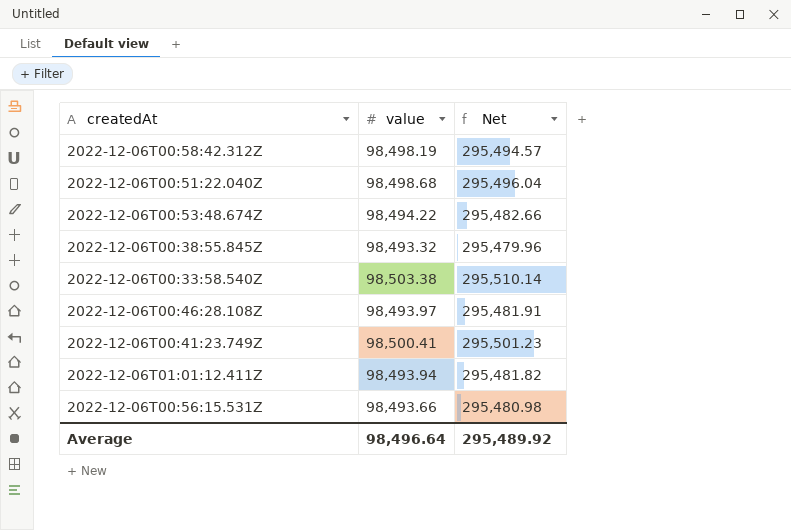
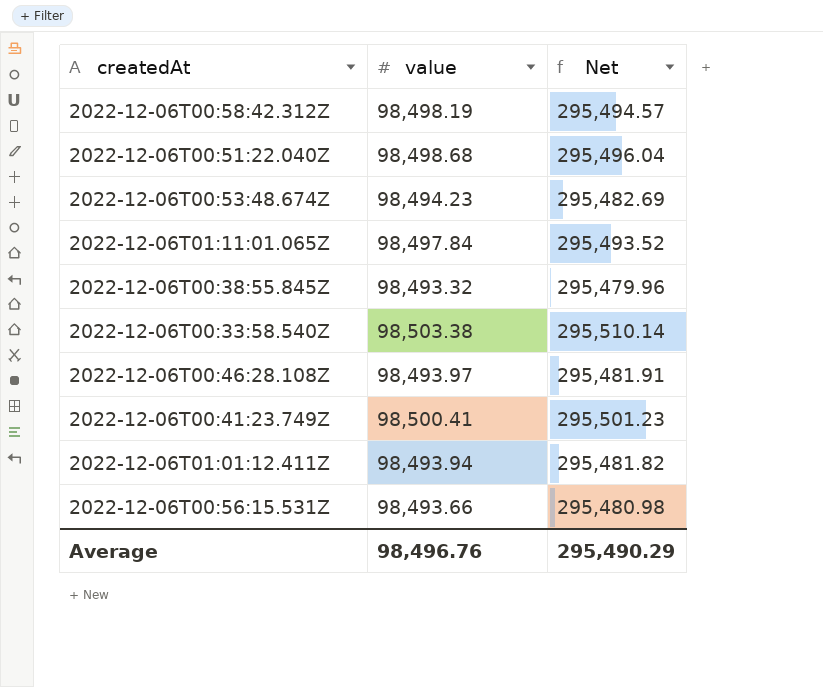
2022-12-06T00:53:48.674Z | value: 98,494.22 -> 98,494.23
2022-12-06T00:53:48.674Z | Net: 295,482.66 -> 295,482.69
row 2022-12-06T01:11:01.065Z: none -> 98,497.84 | 295,493.52
Average | value: 98,496.64 -> 98,496.76
Average | Net: 295,489.92 -> 295,490.29

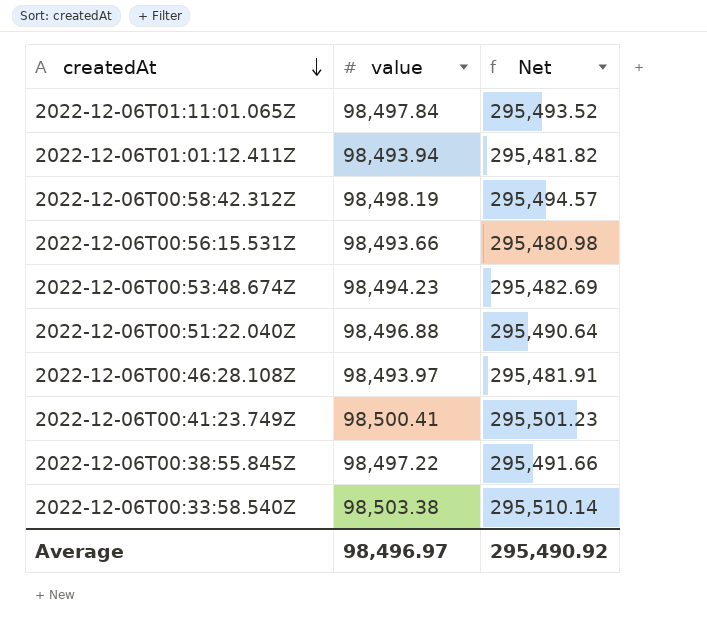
row order: none -> createdAt descending
2022-12-06T00:51:22.040Z | value: 98,498.68 -> 98,496.88
2022-12-06T00:51:22.040Z | Net: 295,496.04 -> 295,490.64
2022-12-06T00:38:55.845Z | value: 98,493.32 -> 98,497.22
2022-12-06T00:38:55.845Z | Net: 295,479.96 -> 295,491.66
Average | value: 98,496.76 -> 98,496.97
Average | Net: 295,490.29 -> 295,490.92

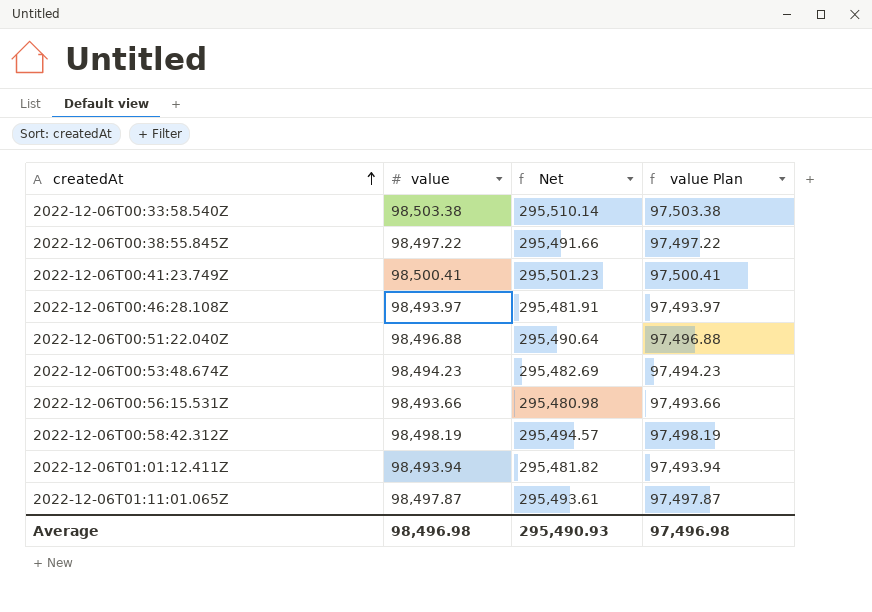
row order: createdAt descending -> createdAt ascending
column value Plan | formula: none -> [value] - 1000
2022-12-06T01:11:01.065Z | value: 98,497.84 -> 98,497.87
2022-12-06T01:11:01.065Z | Net: 295,493.52 -> 295,493.61
Average | value: 98,496.97 -> 98,496.98
Average | Net: 295,490.92 -> 295,490.93

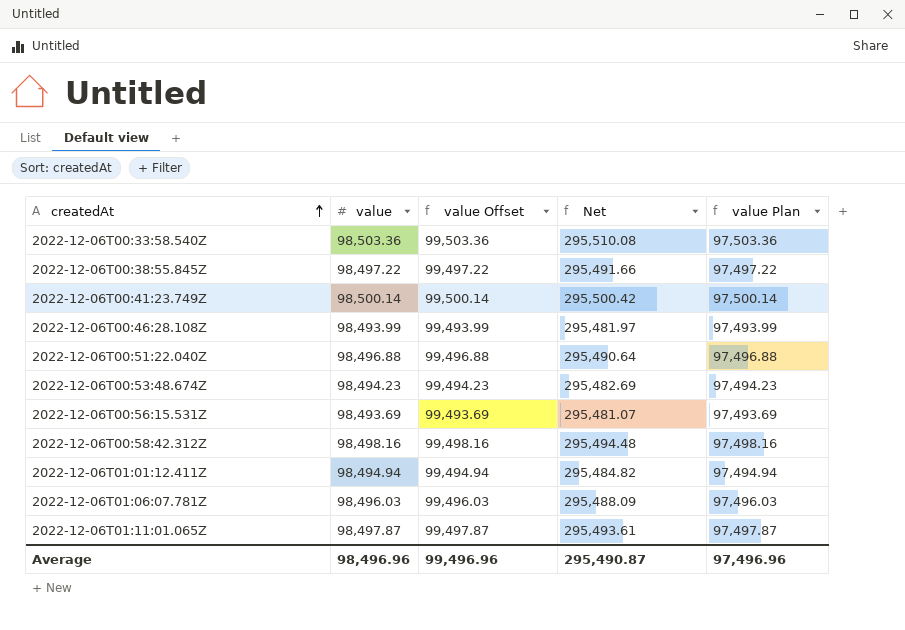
column value Offset | formula: none -> [value] + 1000
2022-12-06T00:33:58.540Z | value: 98,503.38 -> 98,503.36
2022-12-06T00:33:58.540Z | Net: 295,510.14 -> 295,510.08
2022-12-06T00:33:58.540Z | value Plan: 97,503.38 -> 97,503.36
2022-12-06T00:41:23.749Z | value: 98,500.41 -> 98,500.14
2022-12-06T00:41:23.749Z | Net: 295,501.23 -> 295,500.42
2022-12-06T00:41:23.749Z | value Plan: 97,500.41 -> 97,500.14
2022-12-06T00:46:28.108Z | value: 98,493.97 -> 98,493.99
2022-12-06T00:46:28.108Z | Net: 295,481.91 -> 295,481.97
2022-12-06T00:46:28.108Z | value Plan: 97,493.97 -> 97,493.99
2022-12-06T00:56:15.531Z | value: 98,493.66 -> 98,493.69
2022-12-06T00:56:15.531Z | Net: 295,480.98 -> 295,481.07
2022-12-06T00:56:15.531Z | value Plan: 97,493.66 -> 97,493.69
2022-12-06T00:58:42.312Z | value: 98,498.19 -> 98,498.16
2022-12-06T00:58:42.312Z | Net: 295,494.57 -> 295,494.48
2022-12-06T00:58:42.312Z | value Plan: 97,498.19 -> 97,498.16
2022-12-06T01:01:12.411Z | value: 98,493.94 -> 98,494.94
2022-12-06T01:01:12.411Z | Net: 295,481.82 -> 295,484.82
2022-12-06T01:01:12.411Z | value Plan: 97,493.94 -> 97,494.94
row 2022-12-06T01:06:07.781Z: none -> 98,496.03 | 99,496.03 | 295,488.09 | 97,496.03
Average | value: 98,496.98 -> 98,496.96
Average | Net: 295,490.93 -> 295,490.87
Average | value Plan: 97,496.98 -> 97,496.96

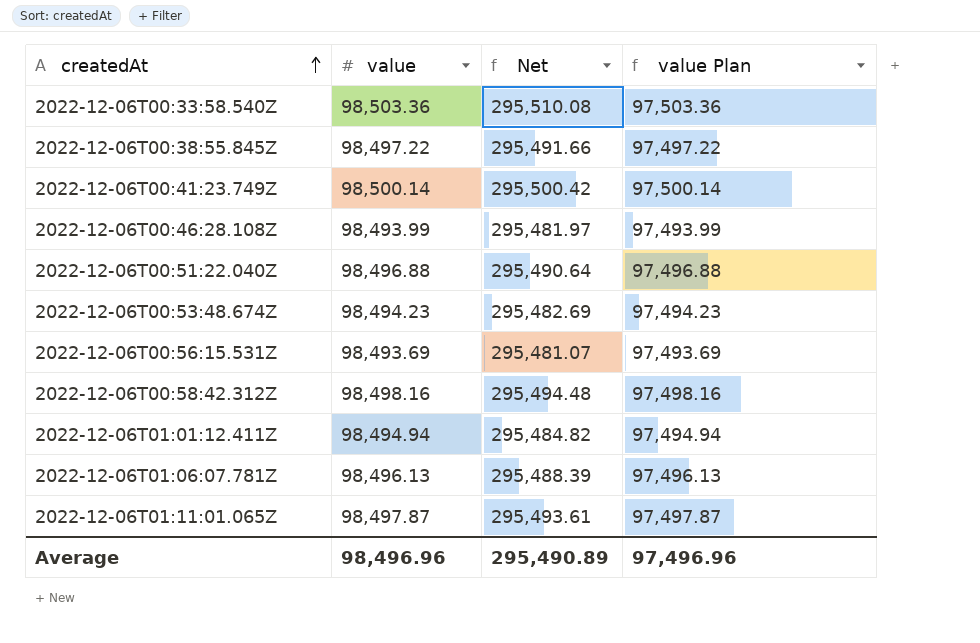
column value Offset | formula: [value] + 1000 -> none
2022-12-06T01:06:07.781Z | value: 98,496.03 -> 98,496.13
2022-12-06T01:06:07.781Z | Net: 295,488.09 -> 295,488.39
2022-12-06T01:06:07.781Z | value Plan: 97,496.03 -> 97,496.13
Average | Net: 295,490.87 -> 295,490.89

